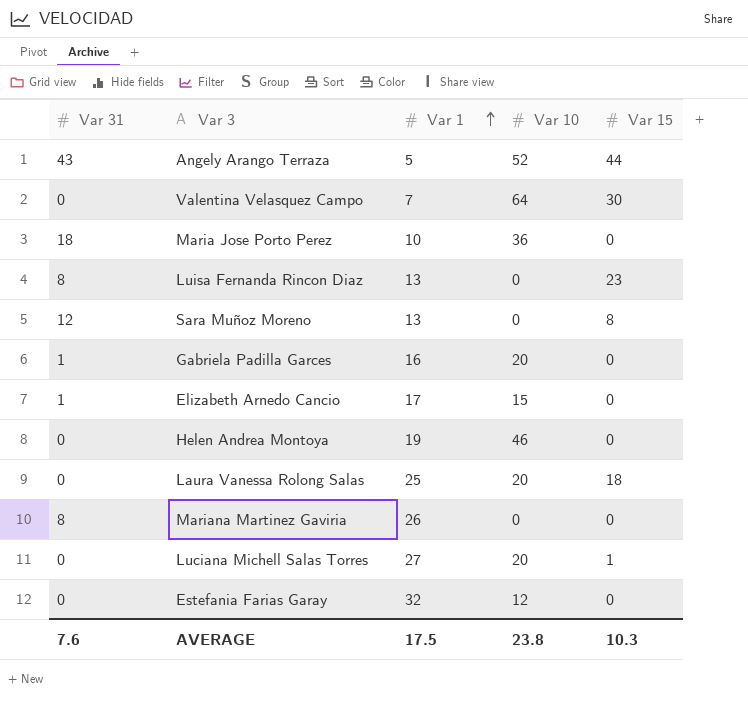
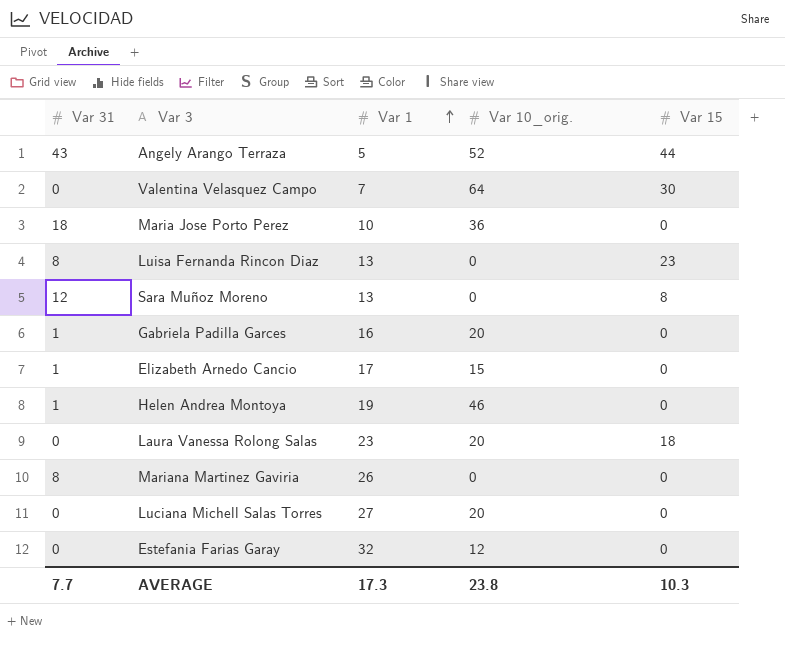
column name: Var 10 -> Var 10_orig.
Helen Andrea Montoya | Var 31: 0 -> 1
Laura Vanessa Rolong Salas | Var 1: 25 -> 23
Luciana Michell Salas Torres | Var 15: 1 -> 0
AVERAGE | Var 31: 7.6 -> 7.7
AVERAGE | Var 1: 17.5 -> 17.3

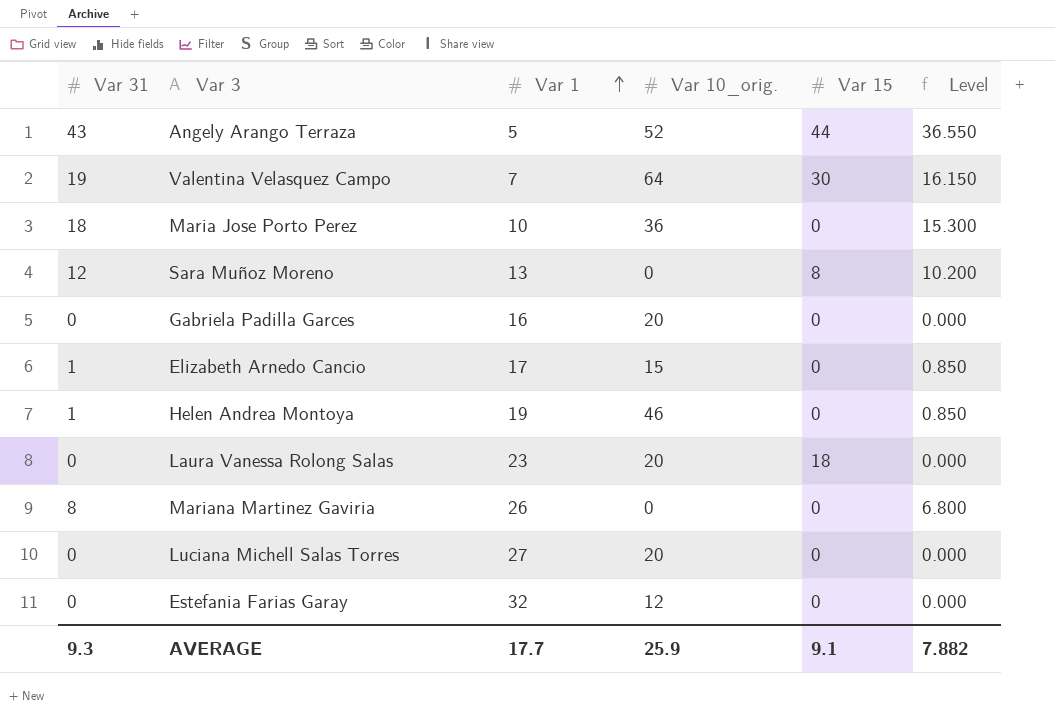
column Level | formula: none -> [Var 31] * 0.85
row Luisa Fernanda Rincon Diaz: 8 | 13 | 0 | 23 -> none
Valentina Velasquez Campo | Var 31: 0 -> 19
Gabriela Padilla Garces | Var 31: 1 -> 0
AVERAGE | Var 31: 7.7 -> 9.3
AVERAGE | Var 1: 17.3 -> 17.7
AVERAGE | Var 10_orig.: 23.8 -> 25.9
AVERAGE | Var 15: 10.3 -> 9.1

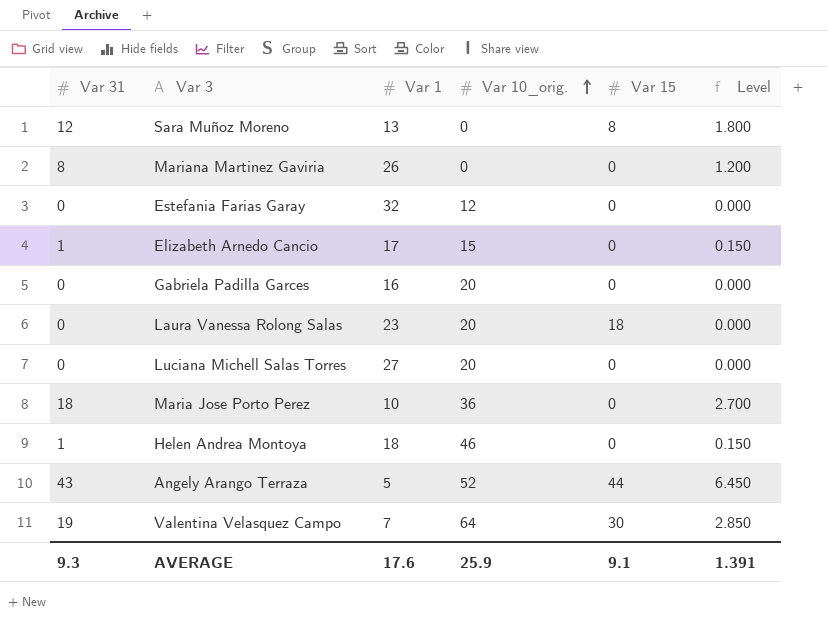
row order: Var 1 ascending -> Var 10_orig. ascending
column Level | formula: [Var 31] * 0.85 -> [Var 31] * 0.15
Helen Andrea Montoya | Var 1: 19 -> 18
AVERAGE | Var 1: 17.7 -> 17.6
AVERAGE | Level: 7.882 -> 1.391

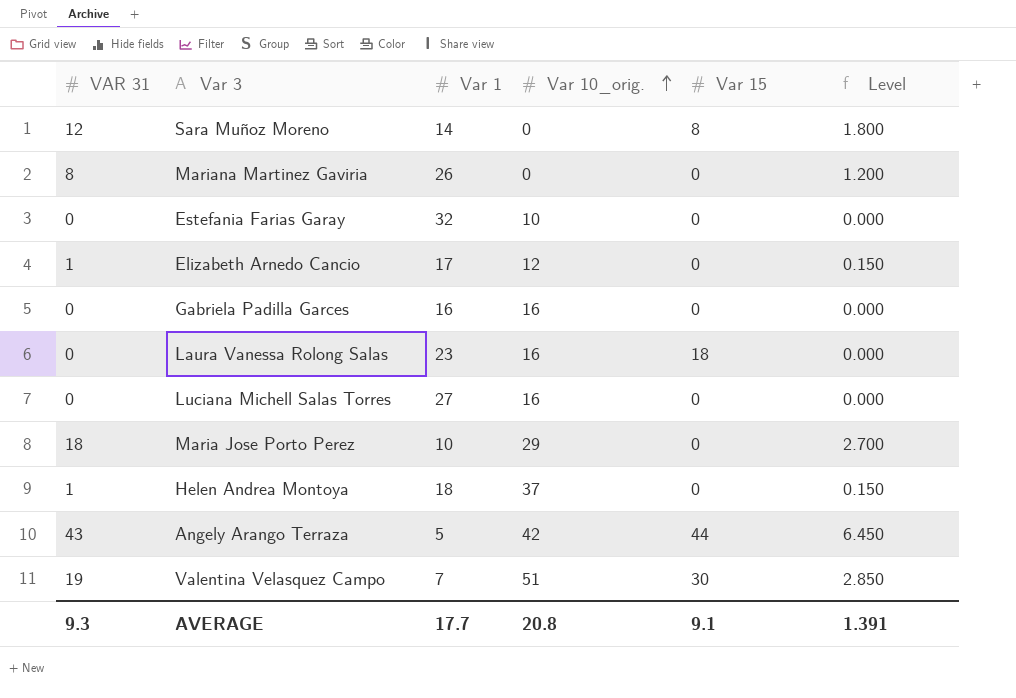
column name: Var 31 -> VAR 31
Sara Muñoz Moreno | Var 1: 13 -> 14
Estefania Farias Garay | Var 10_orig.: 12 -> 10
Elizabeth Arnedo Cancio | Var 10_orig.: 15 -> 12
Gabriela Padilla Garces | Var 10_orig.: 20 -> 16
Laura Vanessa Rolong Salas | Var 10_orig.: 20 -> 16
Luciana Michell Salas Torres | Var 10_orig.: 20 -> 16
Maria Jose Porto Perez | Var 10_orig.: 36 -> 29
Helen Andrea Montoya | Var 10_orig.: 46 -> 37
Angely Arango Terraza | Var 10_orig.: 52 -> 42
Valentina Velasquez Campo | Var 10_orig.: 64 -> 51
AVERAGE | Var 1: 17.6 -> 17.7
AVERAGE | Var 10_orig.: 25.9 -> 20.8

